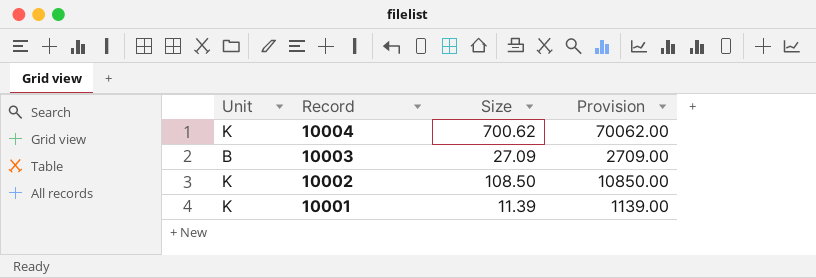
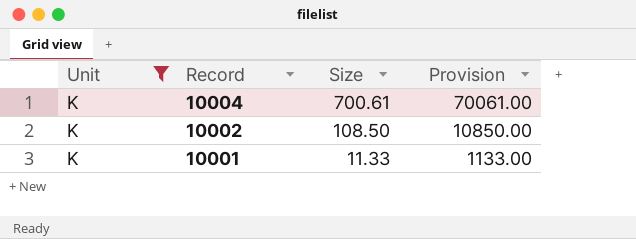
filter: none -> Unit = K
10004 | Size: 700.62 -> 700.61
10004 | Provision: 70062.00 -> 70061.00
10001 | Size: 11.39 -> 11.33
10001 | Provision: 1139.00 -> 1133.00

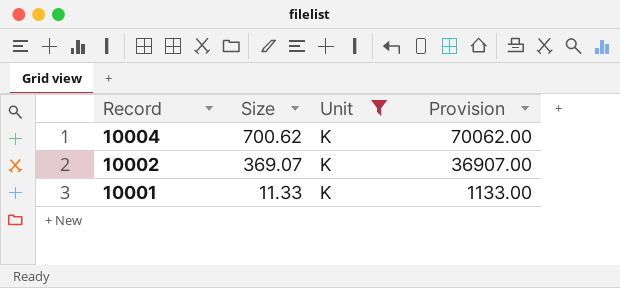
column Unit | position: 1 -> 3
10004 | Size: 700.61 -> 700.62
10004 | Provision: 70061.00 -> 70062.00
10002 | Size: 108.50 -> 369.07
10002 | Provision: 10850.00 -> 36907.00

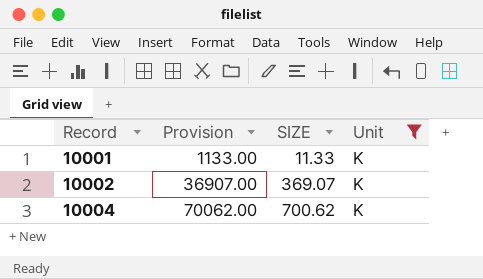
row order: Record descending -> Record ascending
column Provision | position: 4 -> 2
column name: Size -> SIZE

